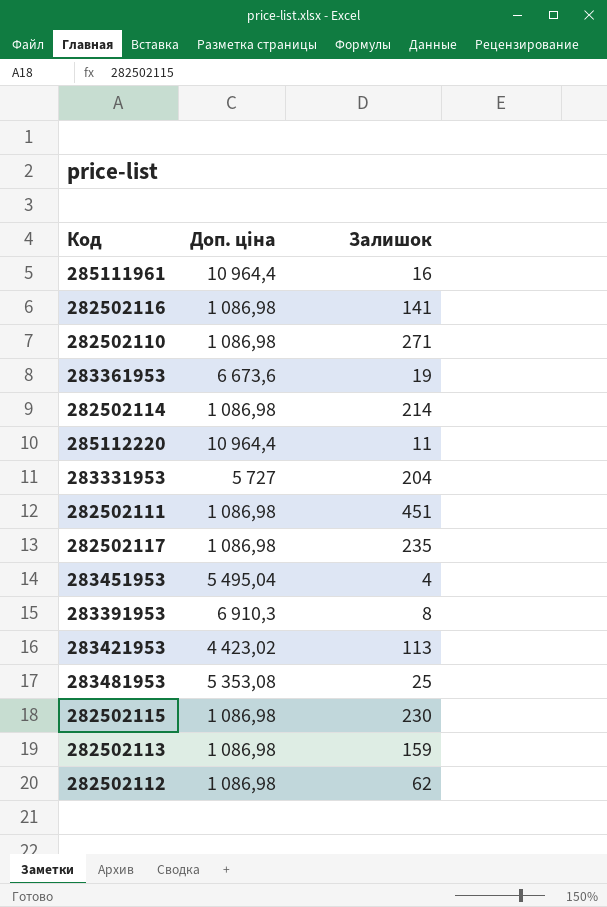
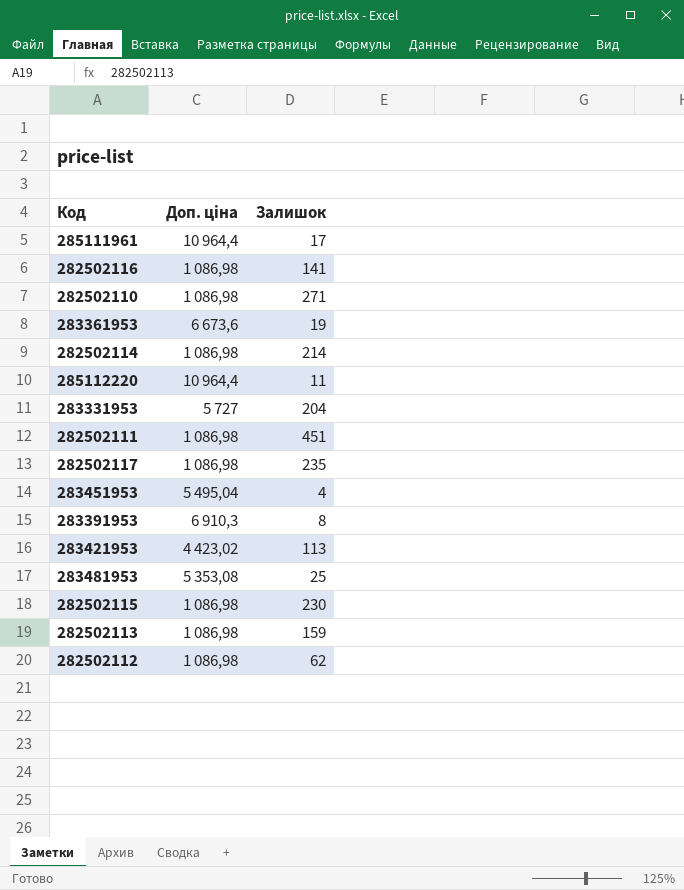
285111961 | Залишок: 16 -> 17

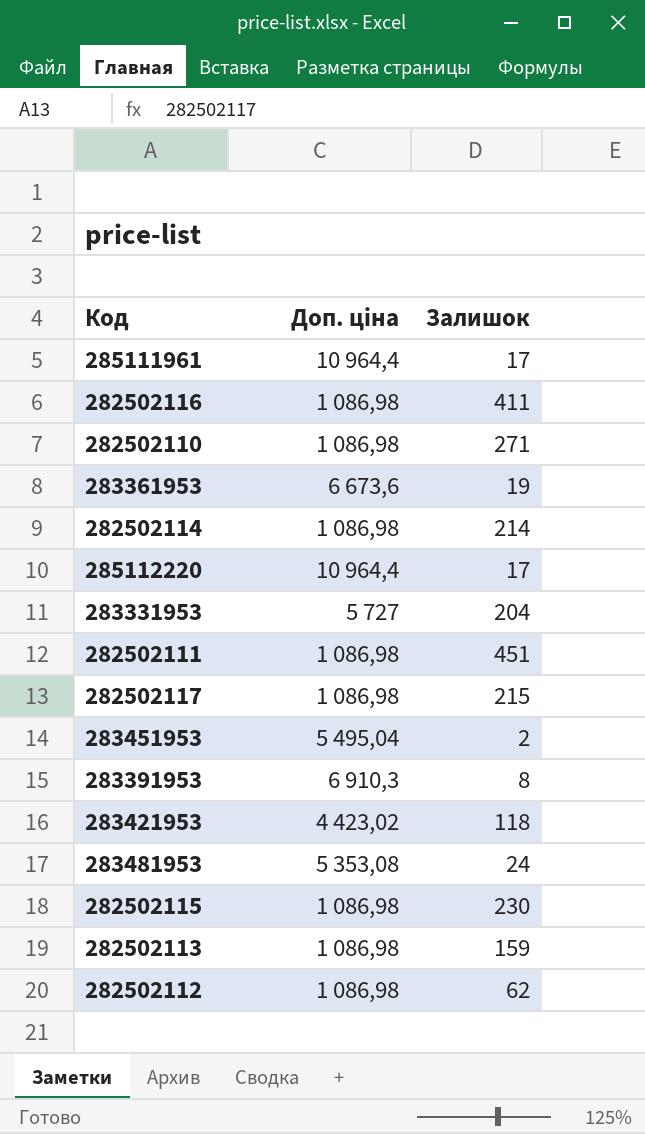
282502116 | Залишок: 141 -> 411
285112220 | Залишок: 11 -> 17
282502117 | Залишок: 235 -> 215
283451953 | Залишок: 4 -> 2
283421953 | Залишок: 113 -> 118
283481953 | Залишок: 25 -> 24

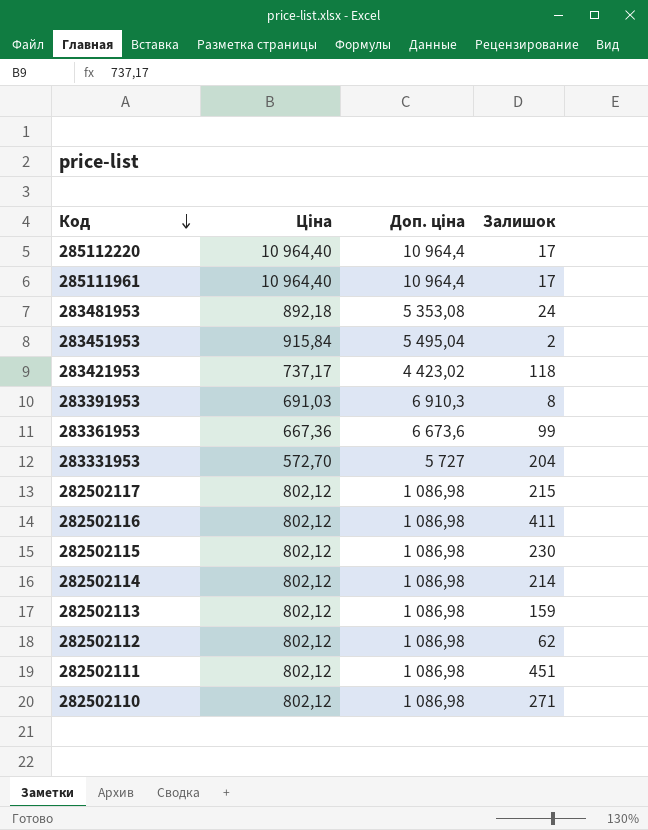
row order: none -> Код descending
column Ціна | position: none -> 2
283361953 | Залишок: 19 -> 99

